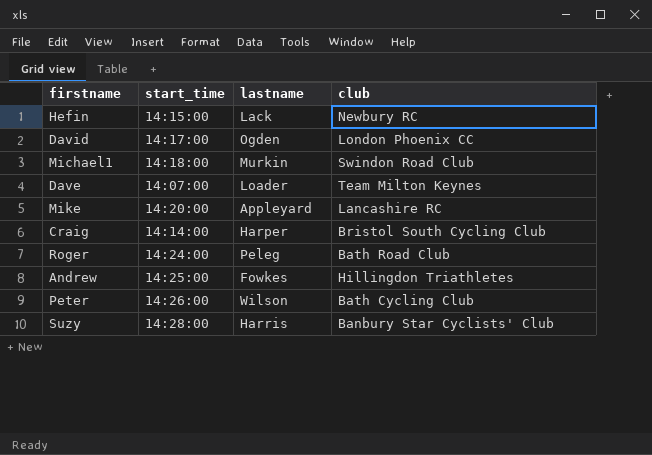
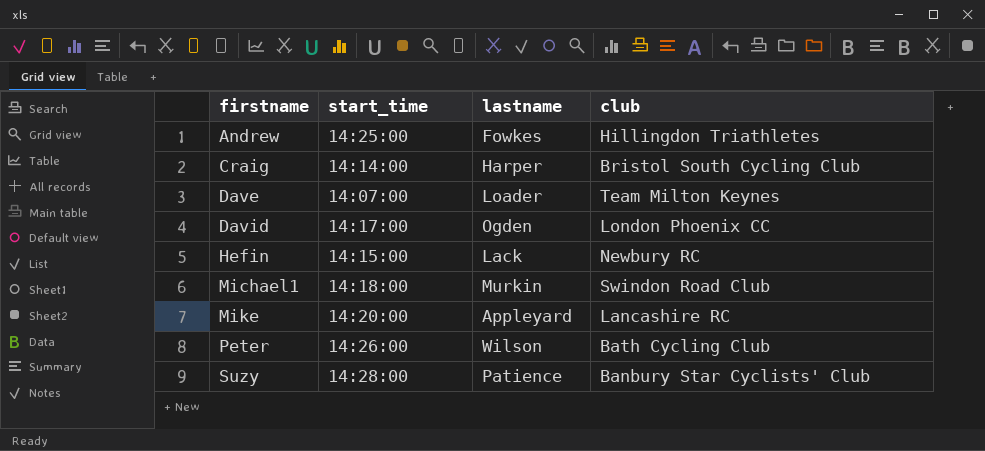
row order: none -> firstname ascending
row Roger: 14:24:00 | Peleg | Bath Road Club -> none
Suzy | lastname: Harris -> Patience

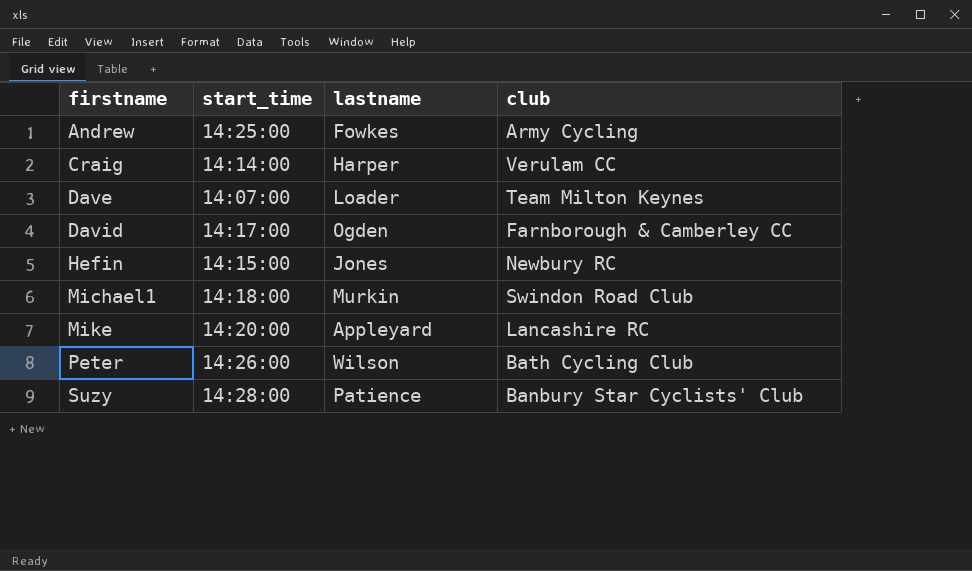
Andrew | club: Hillingdon Triathletes -> Army Cycling
Craig | club: Bristol South Cycling Club -> Verulam CC
David | club: London Phoenix CC -> Farnborough & Camberley CC
Hefin | lastname: Lack -> Jones

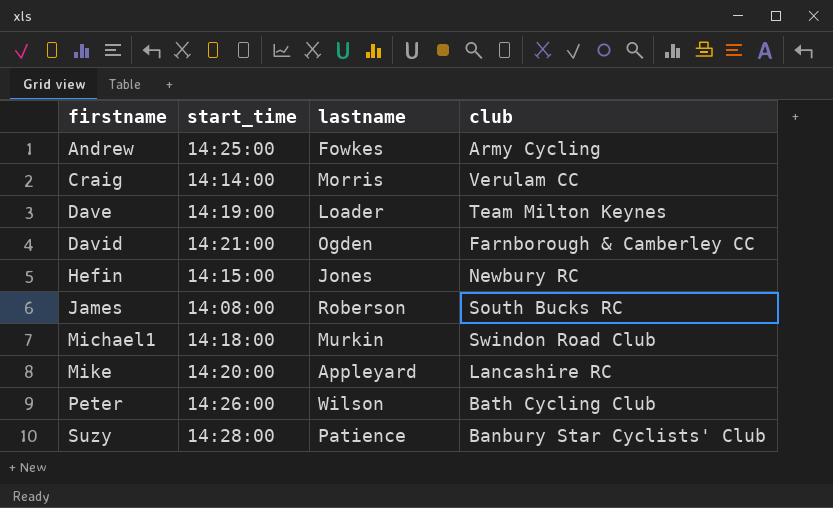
Craig | lastname: Harper -> Morris
Dave | start_time: 14:07:00 -> 14:19:00
David | start_time: 14:17:00 -> 14:21:00
row James: none -> 14:08:00 | Roberson | South Bucks RC

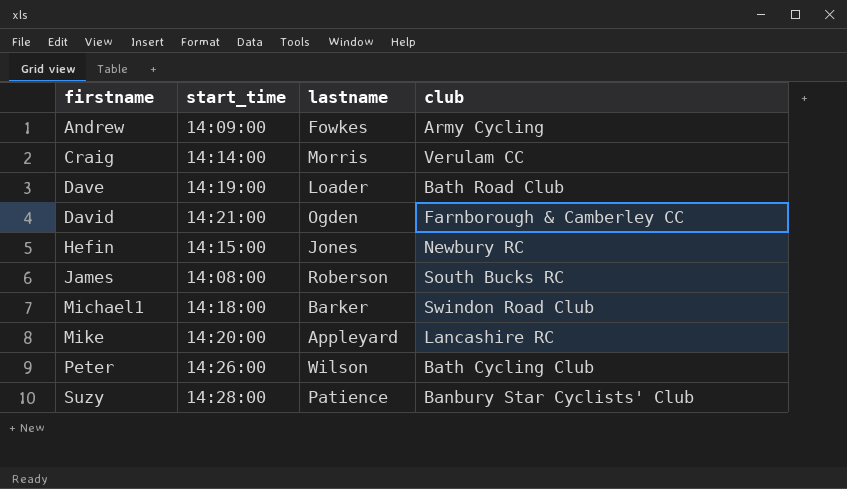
Andrew | start_time: 14:25:00 -> 14:09:00
Dave | club: Team Milton Keynes -> Bath Road Club
Michael1 | lastname: Murkin -> Barker

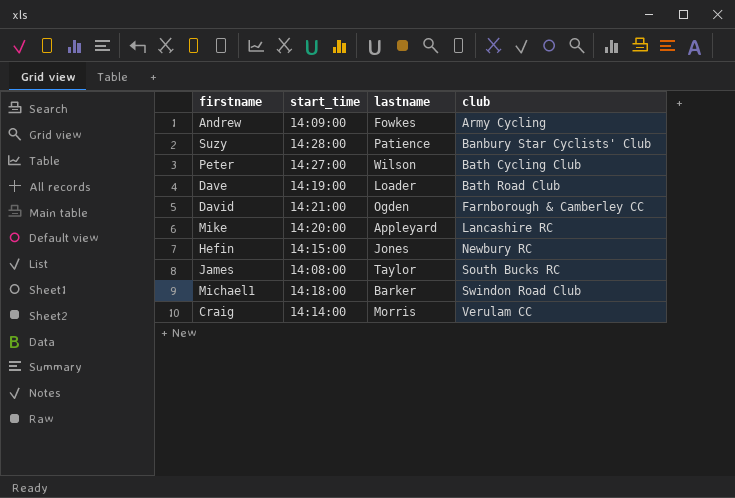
row order: firstname ascending -> club ascending
Peter | start_time: 14:26:00 -> 14:27:00
James | lastname: Roberson -> Taylor

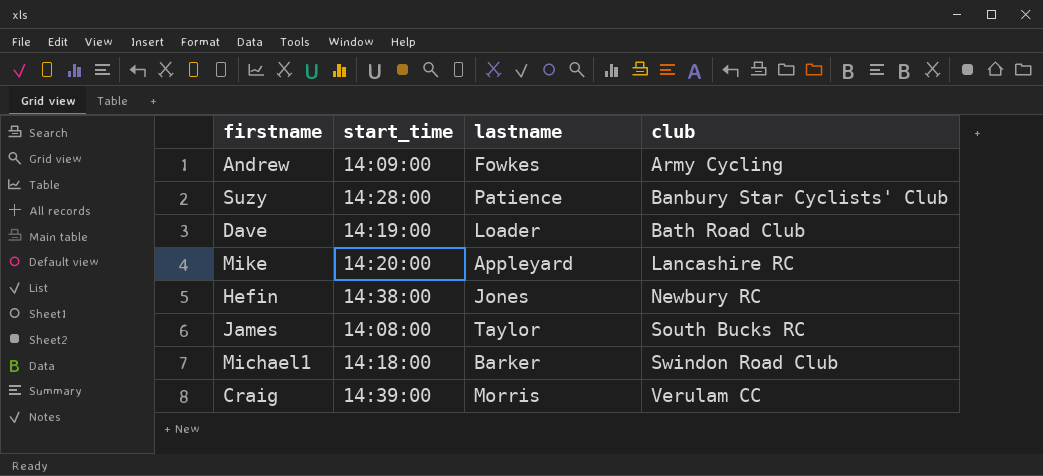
row Peter: 14:27:00 | Wilson | Bath Cycling Club -> none
row David: 14:21:00 | Ogden | Farnborough & Camberley CC -> none
Hefin | start_time: 14:15:00 -> 14:38:00
Craig | start_time: 14:14:00 -> 14:39:00

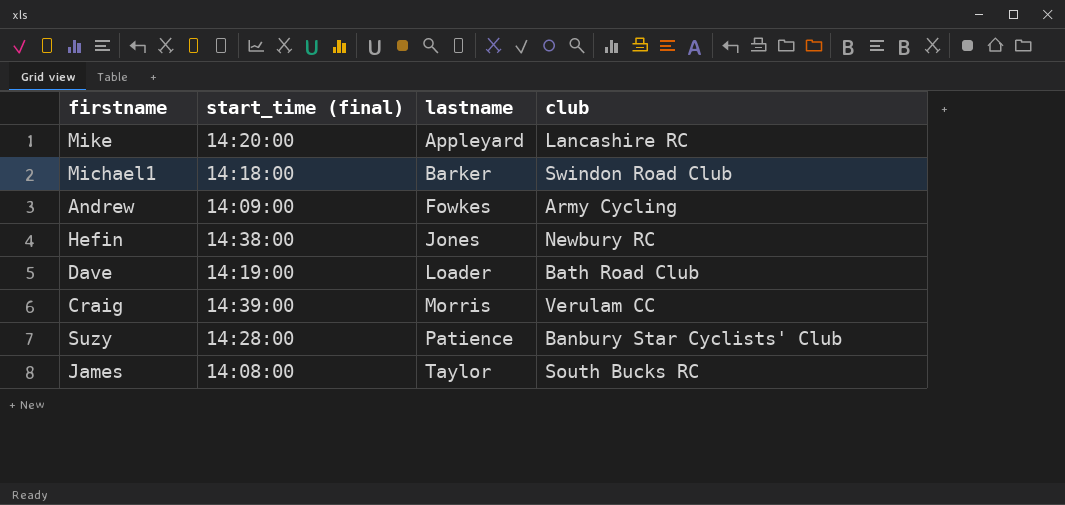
row order: club ascending -> lastname ascending
column name: start_time -> start_time (final)

